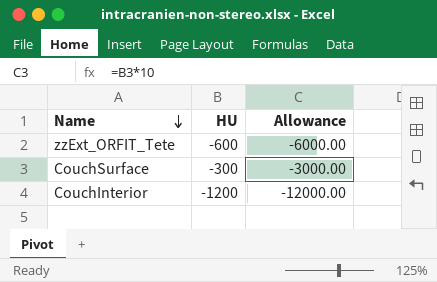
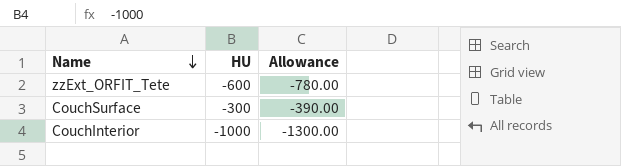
column Allowance | formula: [HU] * 10 -> [HU] * 1.3
CouchInterior | HU: -1200 -> -1000

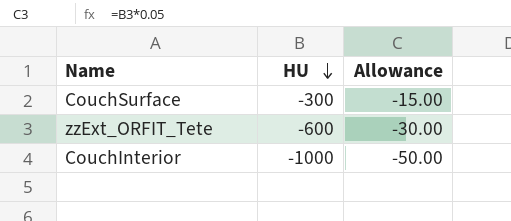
row order: Name descending -> HU descending
column Allowance | formula: [HU] * 1.3 -> [HU] * 0.05

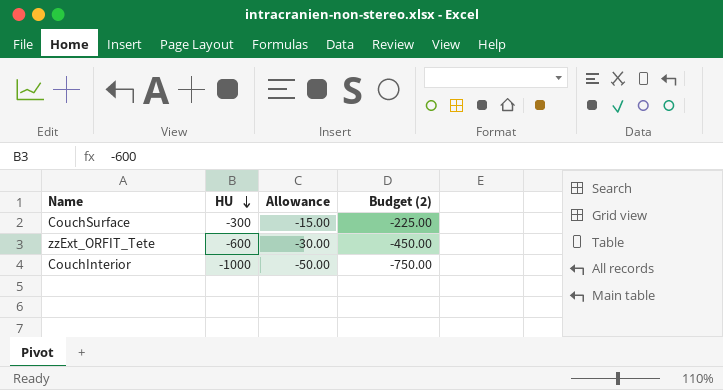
column Budget (2) | formula: none -> [HU] * 0.75

